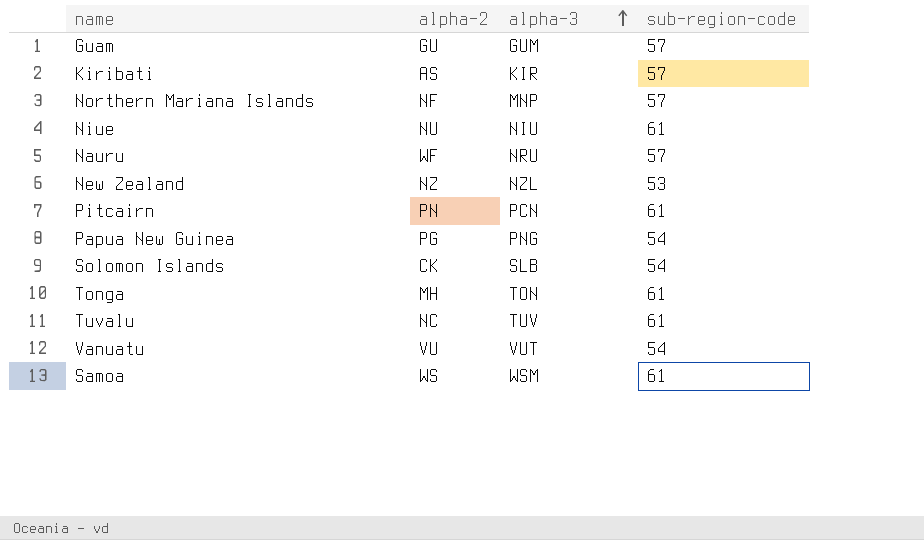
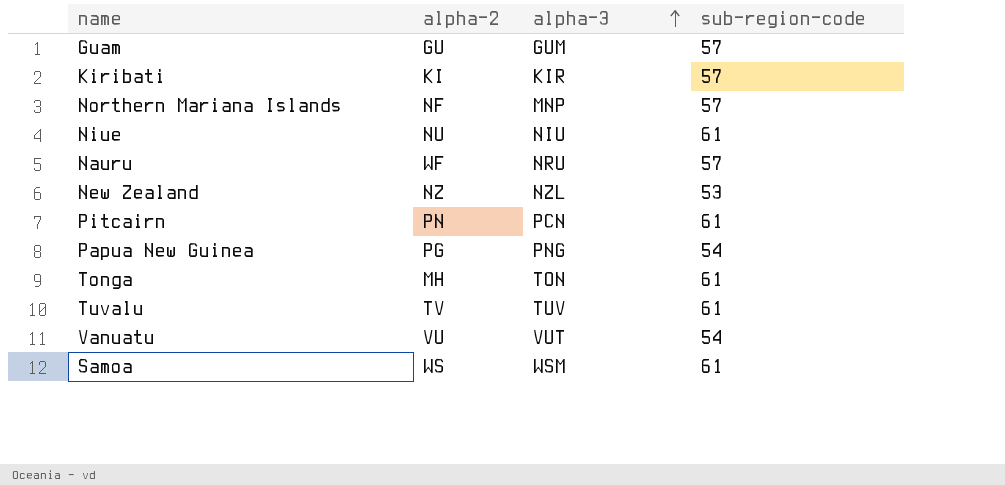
row Solomon Islands: CK | SLB | 54 -> none
Kiribati | alpha-2: AS -> KI
Tuvalu | alpha-2: NC -> TV

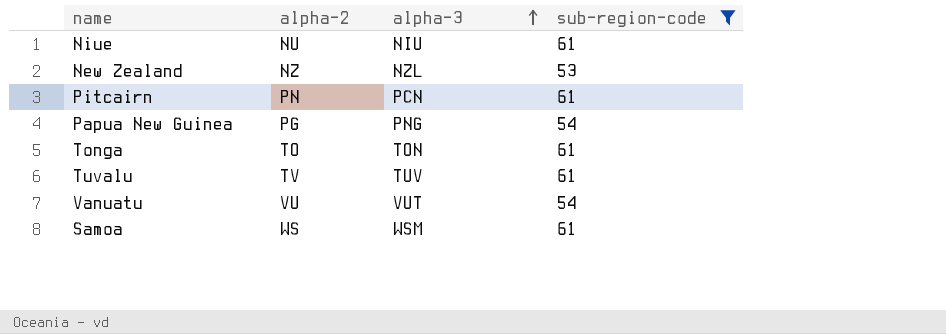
filter: none -> sub-region-code != 57
Tonga | alpha-2: MH -> TO

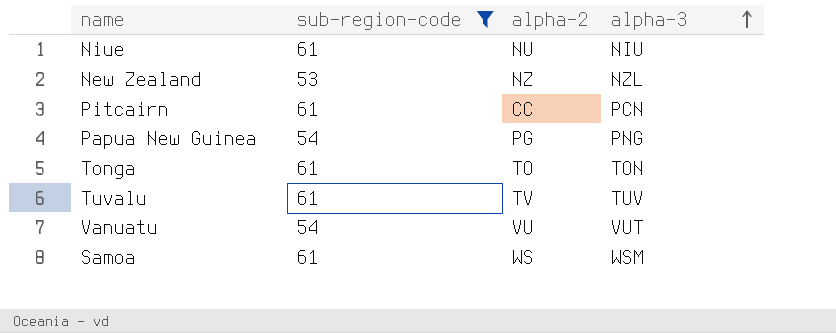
column sub-region-code | position: 4 -> 2
Pitcairn | alpha-2: PN -> CC

